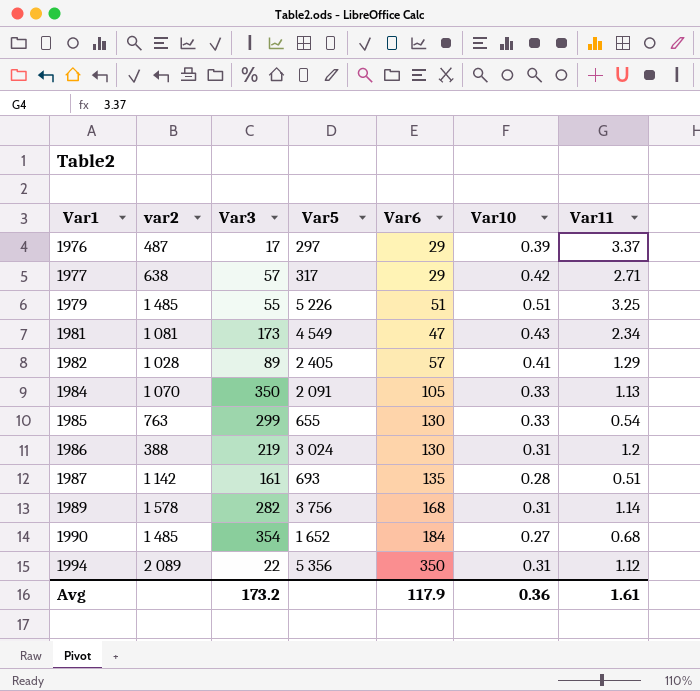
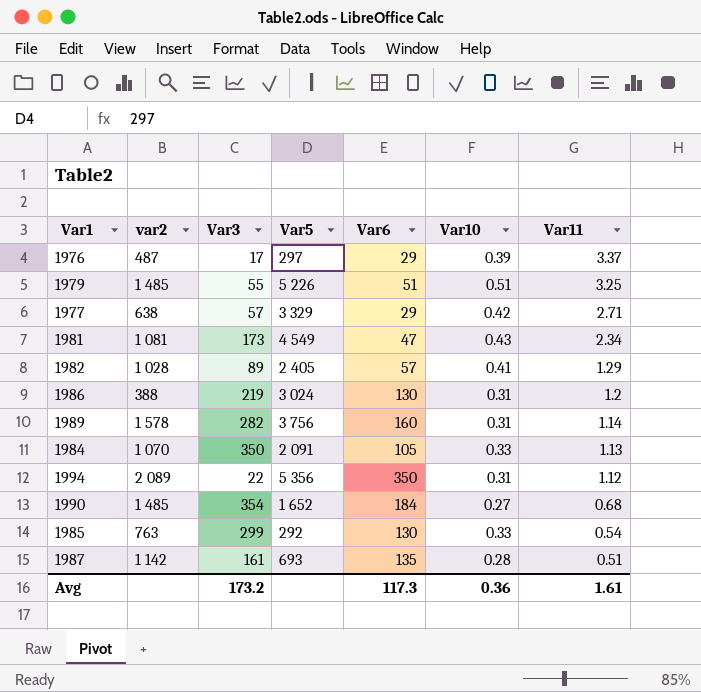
row order: Var1 ascending -> Var11 descending
1977 | Var5: 317 -> 3 329
1989 | Var6: 168 -> 160
1985 | Var5: 655 -> 292
Avg | Var6: 117.9 -> 117.3

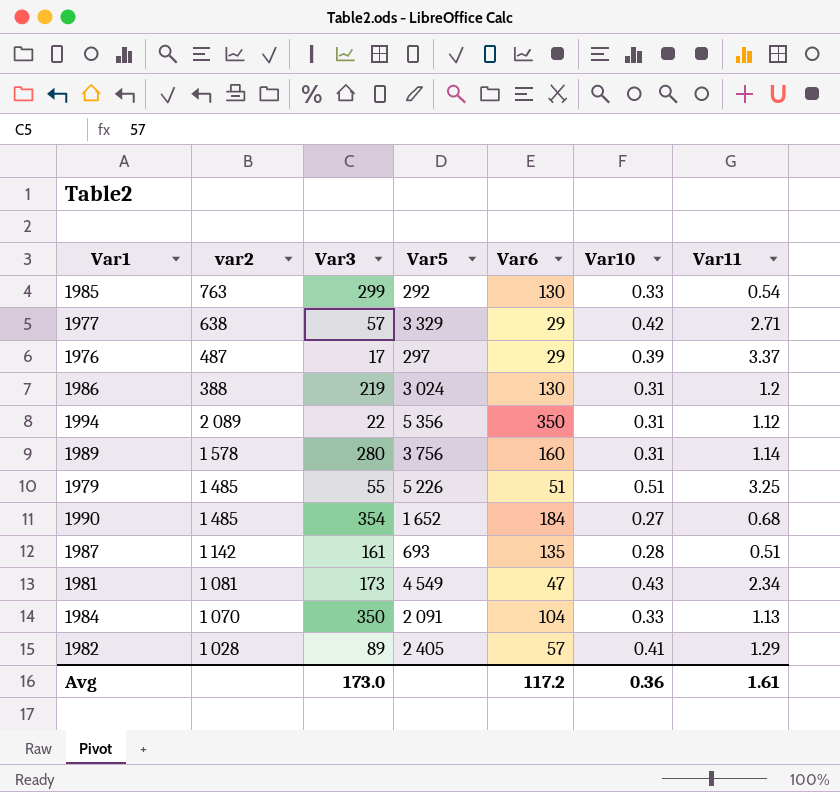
row order: Var11 descending -> var2 descending
1989 | Var3: 282 -> 280
1984 | Var6: 105 -> 104
Avg | Var3: 173.2 -> 173.0
Avg | Var6: 117.3 -> 117.2

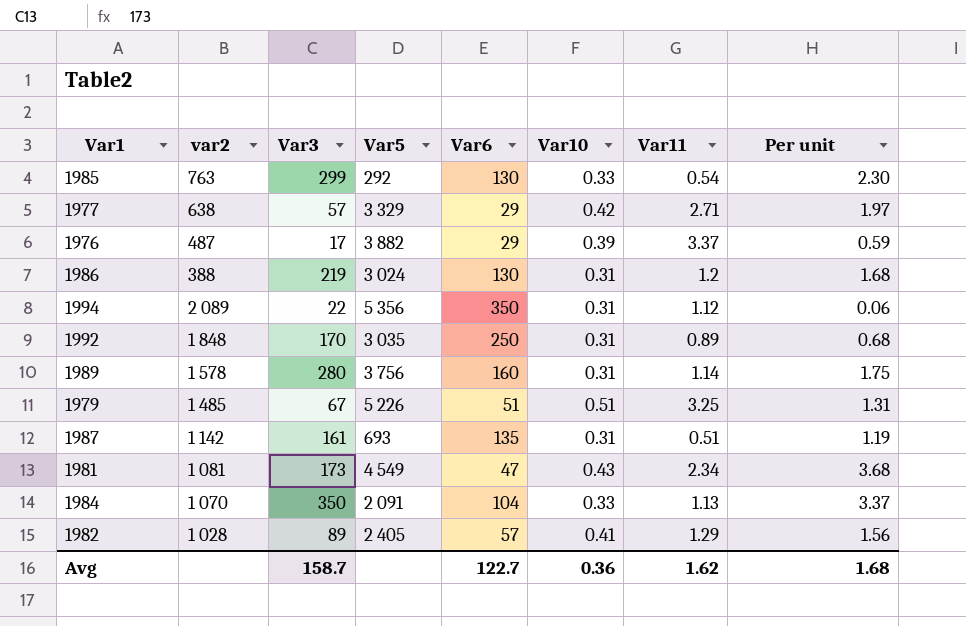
column Per unit | formula: none -> [Var3] / [Var6]
row 1990: 1 485 | 354 | 1 652 | 184 | 0.27 | 0.68 -> none
1976 | Var5: 297 -> 3 882
row 1992: none -> 1 848 | 170 | 3 035 | 250 | 0.31 | 0.89 | 0.68
1979 | Var3: 55 -> 67
1987 | Var10: 0.28 -> 0.31
Avg | Var3: 173.0 -> 158.7
Avg | Var6: 117.2 -> 122.7
Avg | Var11: 1.61 -> 1.62

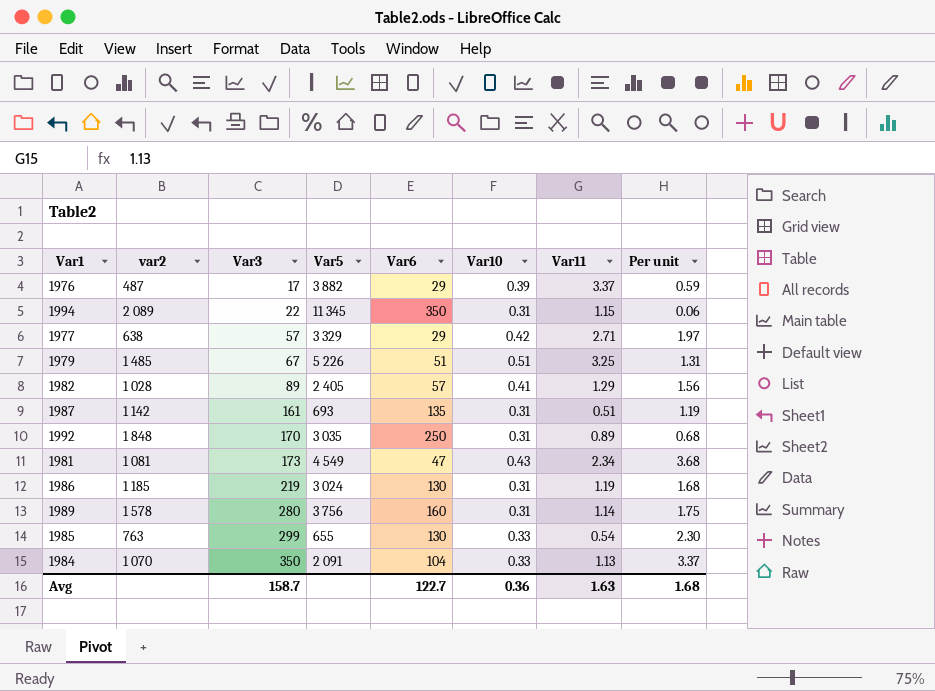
row order: var2 descending -> Var3 ascending
1994 | Var5: 5 356 -> 11 345
1994 | Var11: 1.12 -> 1.15
1986 | var2: 388 -> 1 185
1986 | Var11: 1.2 -> 1.19
1985 | Var5: 292 -> 655
Avg | Var11: 1.62 -> 1.63

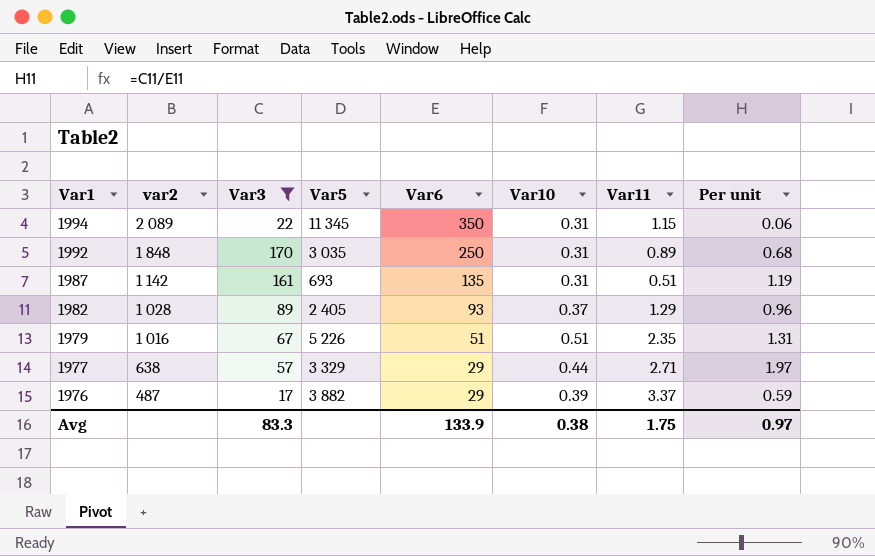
filter: none -> Var3 <= 170
row order: Var3 ascending -> Var1 descending
1982 | Var6: 57 -> 93
1982 | Var10: 0.41 -> 0.37
1982 | Per unit: 1.56 -> 0.96
1979 | var2: 1 485 -> 1 016
1979 | Var11: 3.25 -> 2.35
1977 | Var10: 0.42 -> 0.44
Avg | Var3: 158.7 -> 83.3
Avg | Var6: 122.7 -> 133.9
Avg | Var10: 0.36 -> 0.38
Avg | Var11: 1.63 -> 1.75
Avg | Per unit: 1.68 -> 0.97

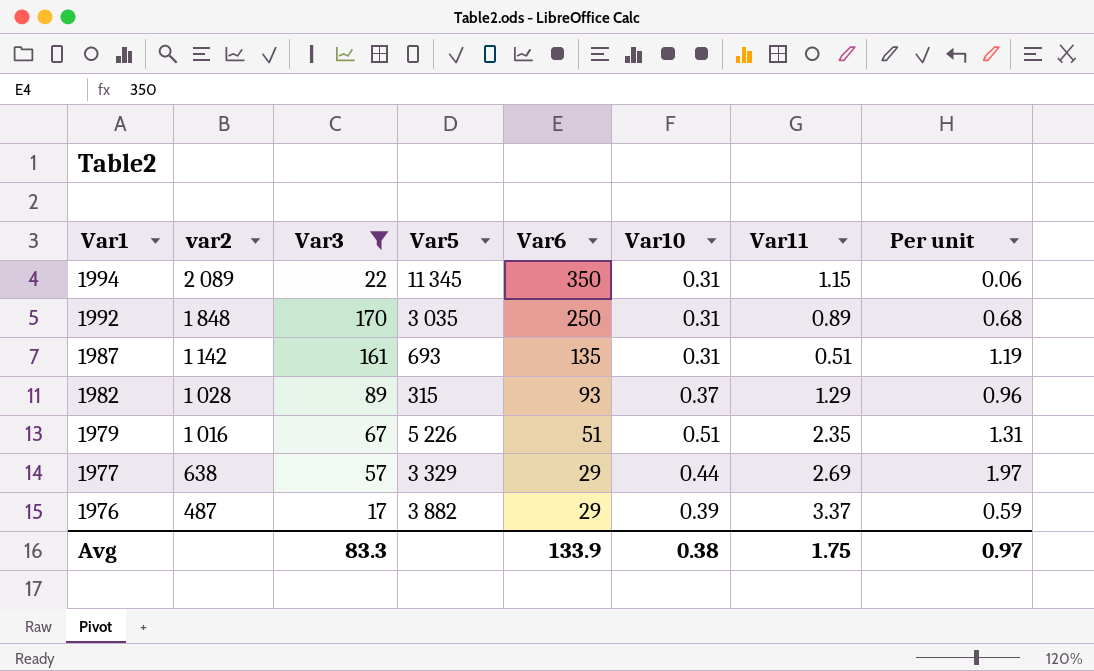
1982 | Var5: 2 405 -> 315
1977 | Var11: 2.71 -> 2.69

